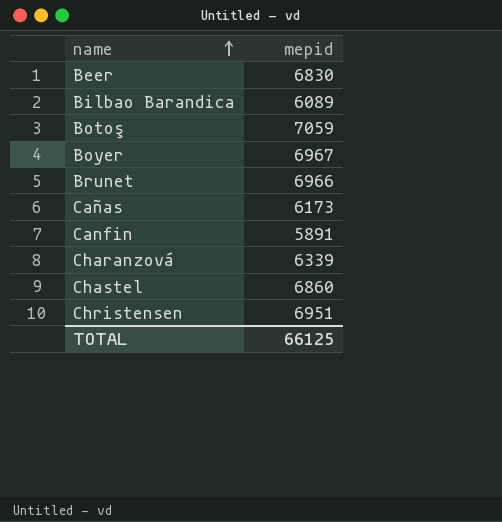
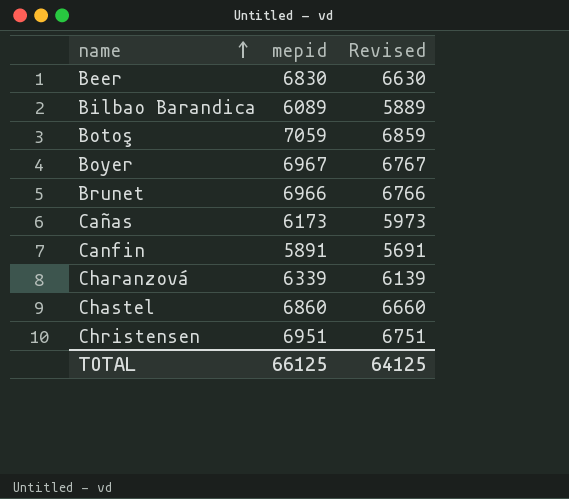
column Revised | formula: none -> [mepid] - 200

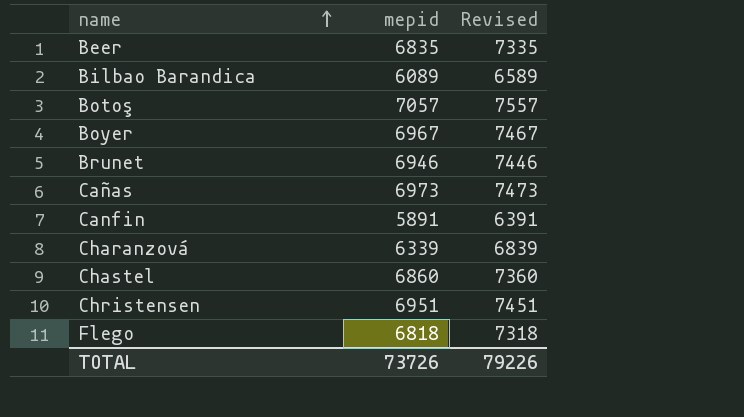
column Revised | formula: [mepid] - 200 -> [mepid] + 500
Beer | mepid: 6830 -> 6835
Botoş | mepid: 7059 -> 7057
Brunet | mepid: 6966 -> 6946
Cañas | mepid: 6173 -> 6973
row Flego: none -> 6818 | 7318
TOTAL | mepid: 66125 -> 73726
TOTAL | Revised: 64125 -> 79226

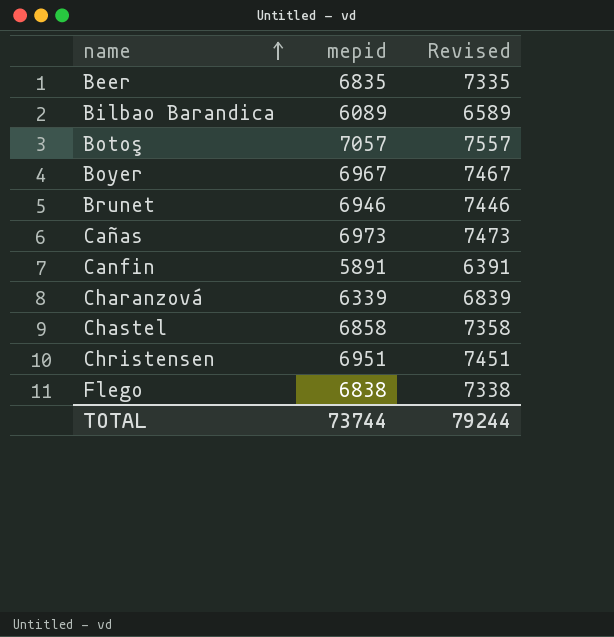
Chastel | mepid: 6860 -> 6858
Chastel | Revised: 7360 -> 7358
Flego | mepid: 6818 -> 6838
Flego | Revised: 7318 -> 7338
TOTAL | mepid: 73726 -> 73744
TOTAL | Revised: 79226 -> 79244

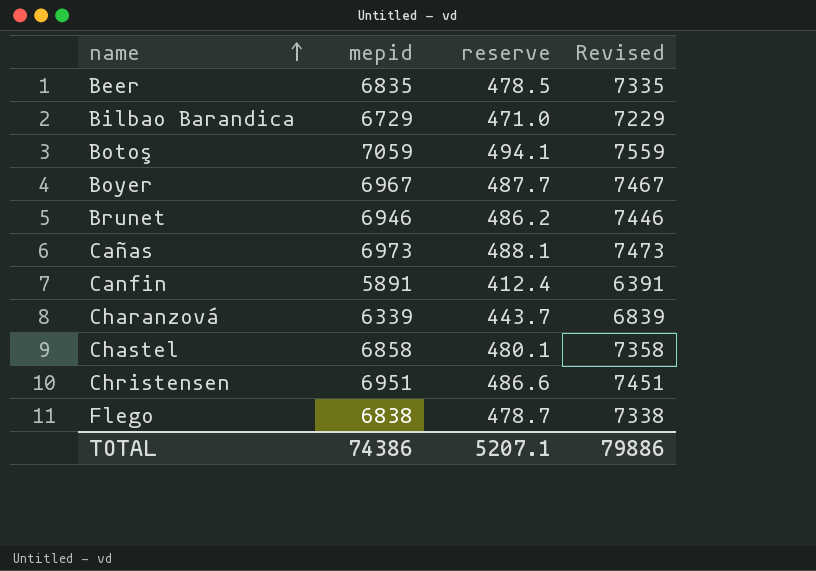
column reserve | formula: none -> [mepid] * 0.07
Bilbao Barandica | mepid: 6089 -> 6729
Bilbao Barandica | Revised: 6589 -> 7229
Botoş | mepid: 7057 -> 7059
Botoş | Revised: 7557 -> 7559
TOTAL | mepid: 73744 -> 74386
TOTAL | Revised: 79244 -> 79886

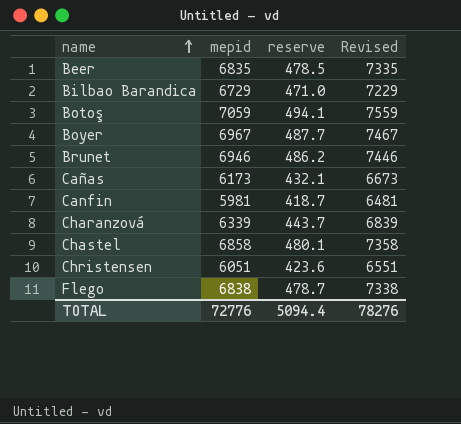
Cañas | mepid: 6973 -> 6173
Cañas | reserve: 488.1 -> 432.1
Cañas | Revised: 7473 -> 6673
Canfin | mepid: 5891 -> 5981
Canfin | reserve: 412.4 -> 418.7
Canfin | Revised: 6391 -> 6481
Christensen | mepid: 6951 -> 6051
Christensen | reserve: 486.6 -> 423.6
Christensen | Revised: 7451 -> 6551
TOTAL | mepid: 74386 -> 72776
TOTAL | reserve: 5207.1 -> 5094.4
TOTAL | Revised: 79886 -> 78276

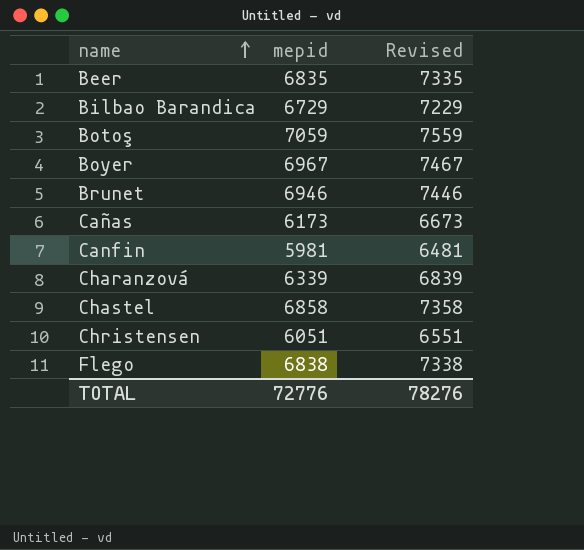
column reserve | formula: [mepid] * 0.07 -> none

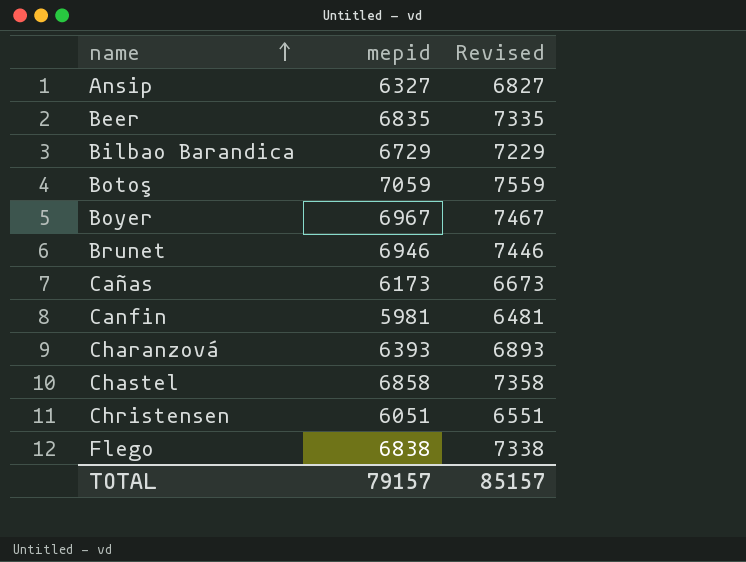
row Ansip: none -> 6327 | 6827
Charanzová | mepid: 6339 -> 6393
Charanzová | Revised: 6839 -> 6893
TOTAL | mepid: 72776 -> 79157
TOTAL | Revised: 78276 -> 85157

